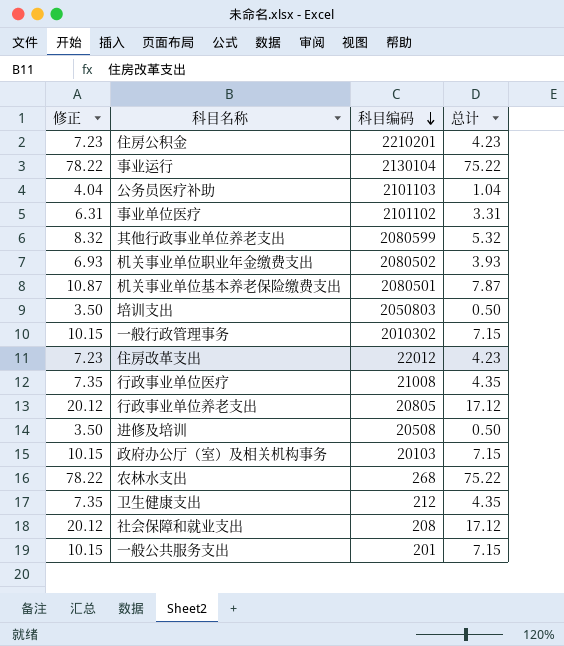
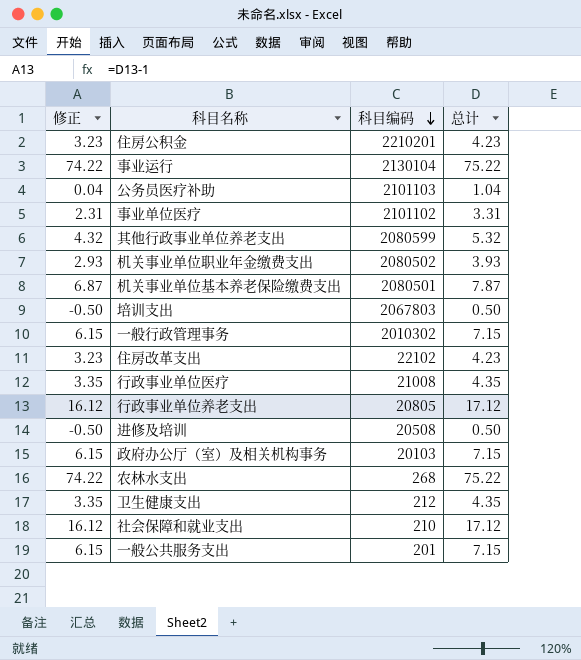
column 修正 | formula: [总计] + 3 -> [总计] - 1
培训支出 | 科目编码: 2050803 -> 2067803
住房改革支出 | 科目编码: 22012 -> 22102
社会保障和就业支出 | 科目编码: 208 -> 210

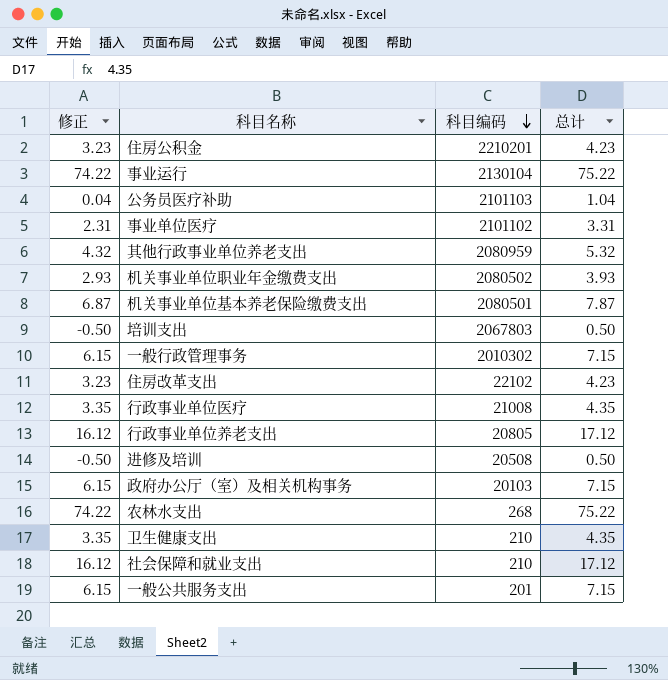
其他行政事业单位养老支出 | 科目编码: 2080599 -> 2080959
卫生健康支出 | 科目编码: 212 -> 210

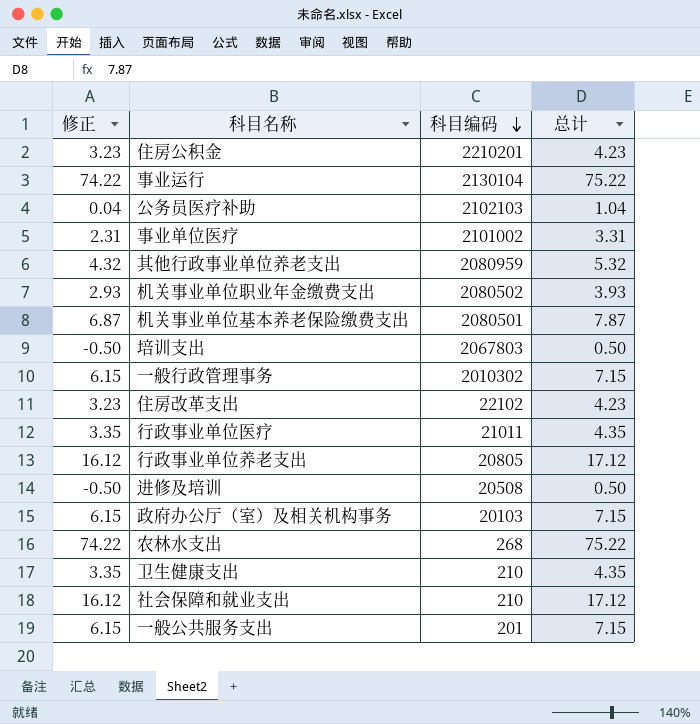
公务员医疗补助 | 科目编码: 2101103 -> 2102103
事业单位医疗 | 科目编码: 2101102 -> 2101002
行政事业单位医疗 | 科目编码: 21008 -> 21011

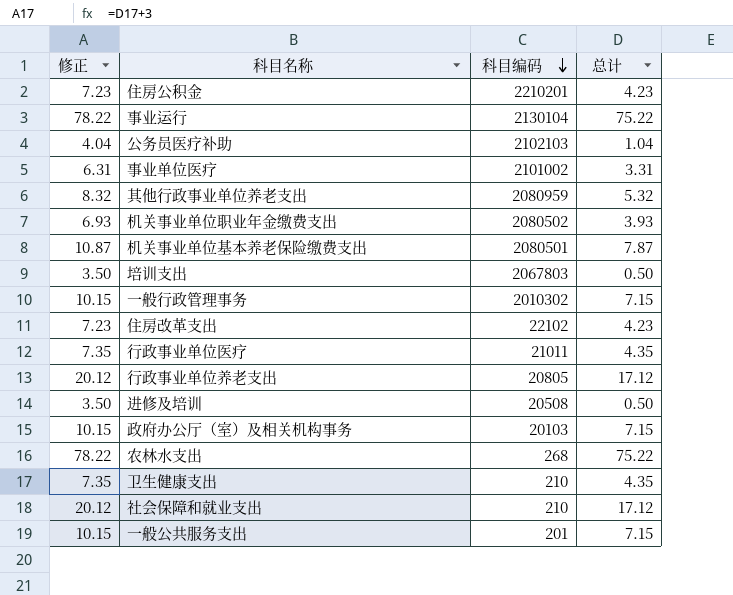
column 修正 | formula: [总计] - 1 -> [总计] + 3

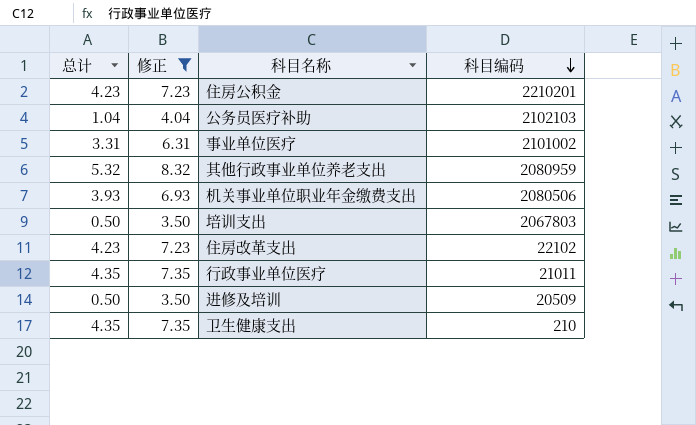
filter: none -> 修正 <= 8.32
column 总计 | position: 4 -> 1
机关事业单位职业年金缴费支出 | 科目编码: 2080502 -> 2080506
进修及培训 | 科目编码: 20508 -> 20509

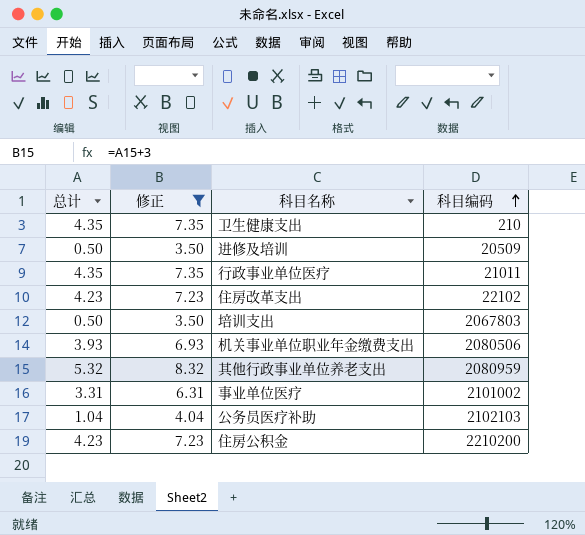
row order: 科目编码 descending -> 科目编码 ascending
住房公积金 | 科目编码: 2210201 -> 2210200

